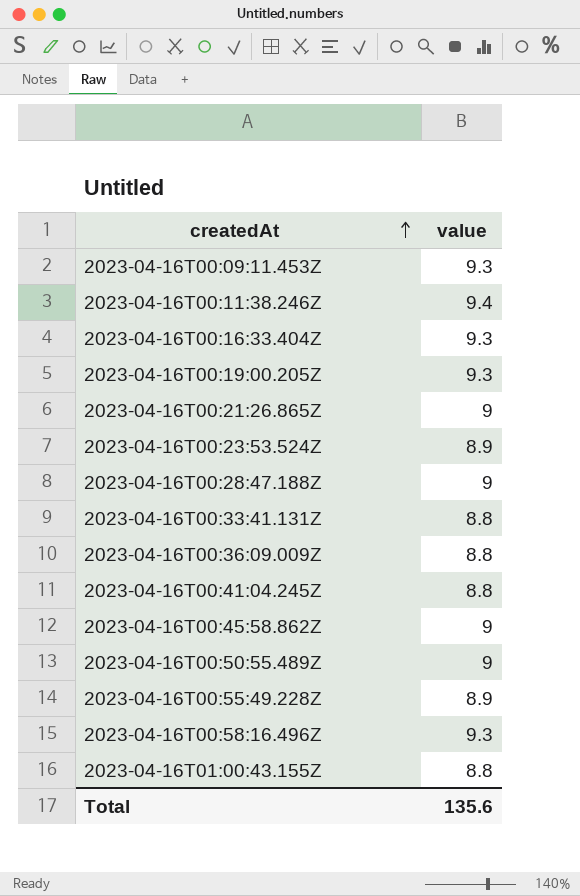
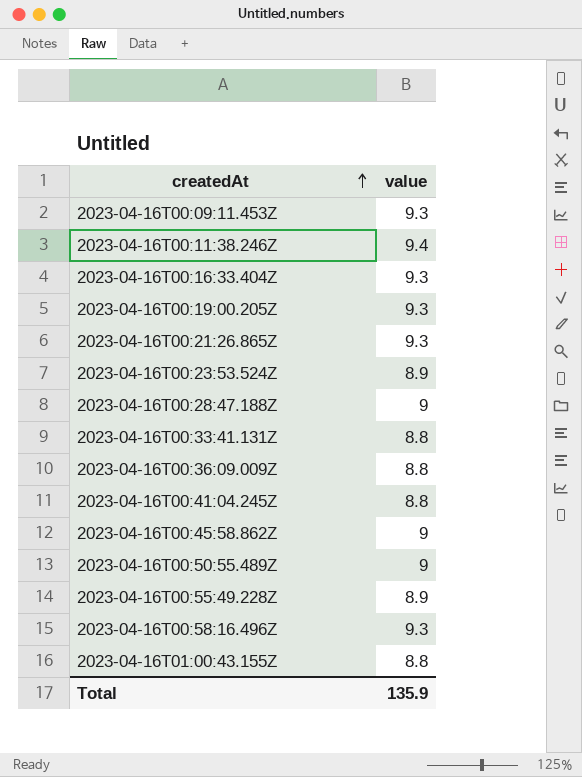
2023-04-16T00:21:26.865Z | value: 9 -> 9.3
Total | value: 135.6 -> 135.9

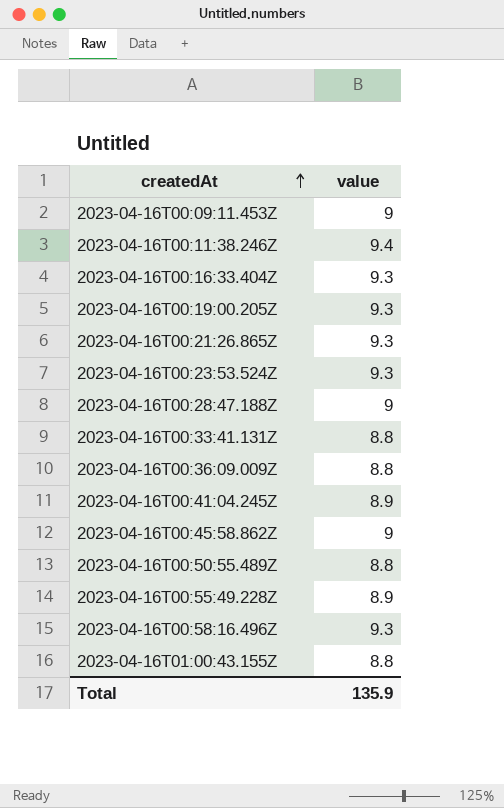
2023-04-16T00:09:11.453Z | value: 9.3 -> 9
2023-04-16T00:23:53.524Z | value: 8.9 -> 9.3
2023-04-16T00:41:04.245Z | value: 8.8 -> 8.9
2023-04-16T00:50:55.489Z | value: 9 -> 8.8

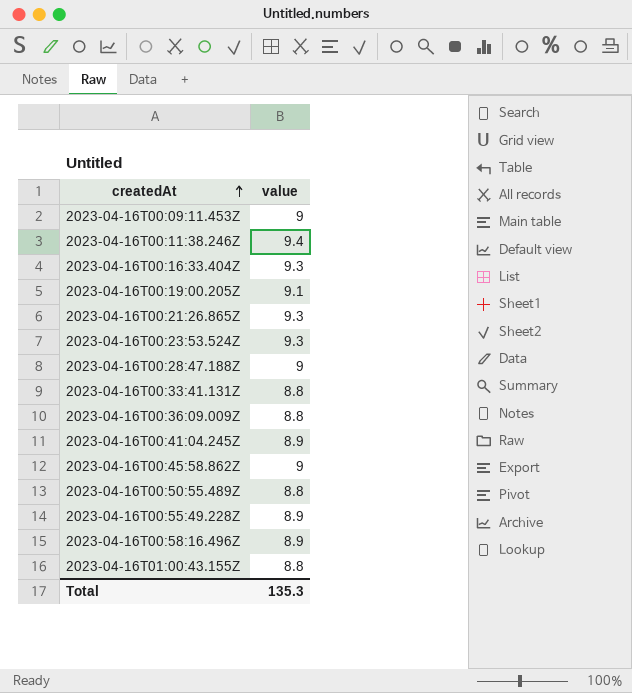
2023-04-16T00:19:00.205Z | value: 9.3 -> 9.1
2023-04-16T00:58:16.496Z | value: 9.3 -> 8.9
Total | value: 135.9 -> 135.3

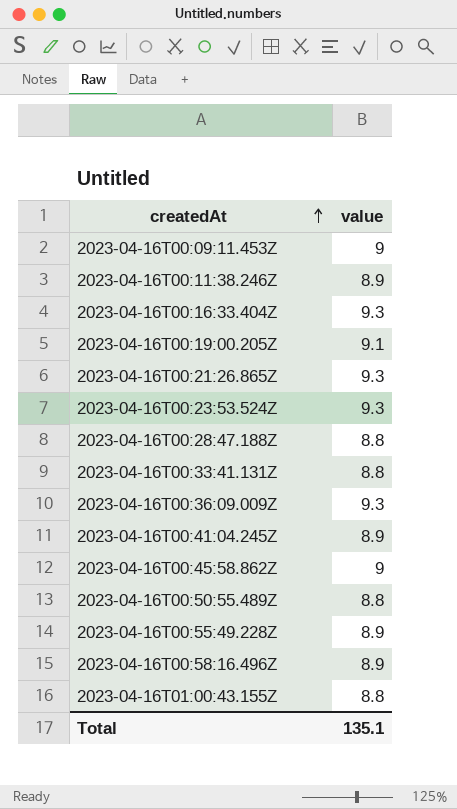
2023-04-16T00:11:38.246Z | value: 9.4 -> 8.9
2023-04-16T00:28:47.188Z | value: 9 -> 8.8
2023-04-16T00:36:09.009Z | value: 8.8 -> 9.3
Total | value: 135.3 -> 135.1

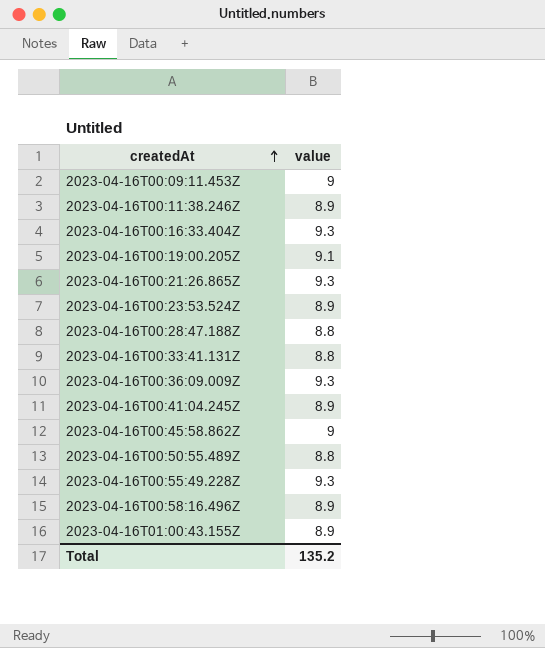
2023-04-16T00:23:53.524Z | value: 9.3 -> 8.9
2023-04-16T00:55:49.228Z | value: 8.9 -> 9.3
2023-04-16T01:00:43.155Z | value: 8.8 -> 8.9
Total | value: 135.1 -> 135.2

